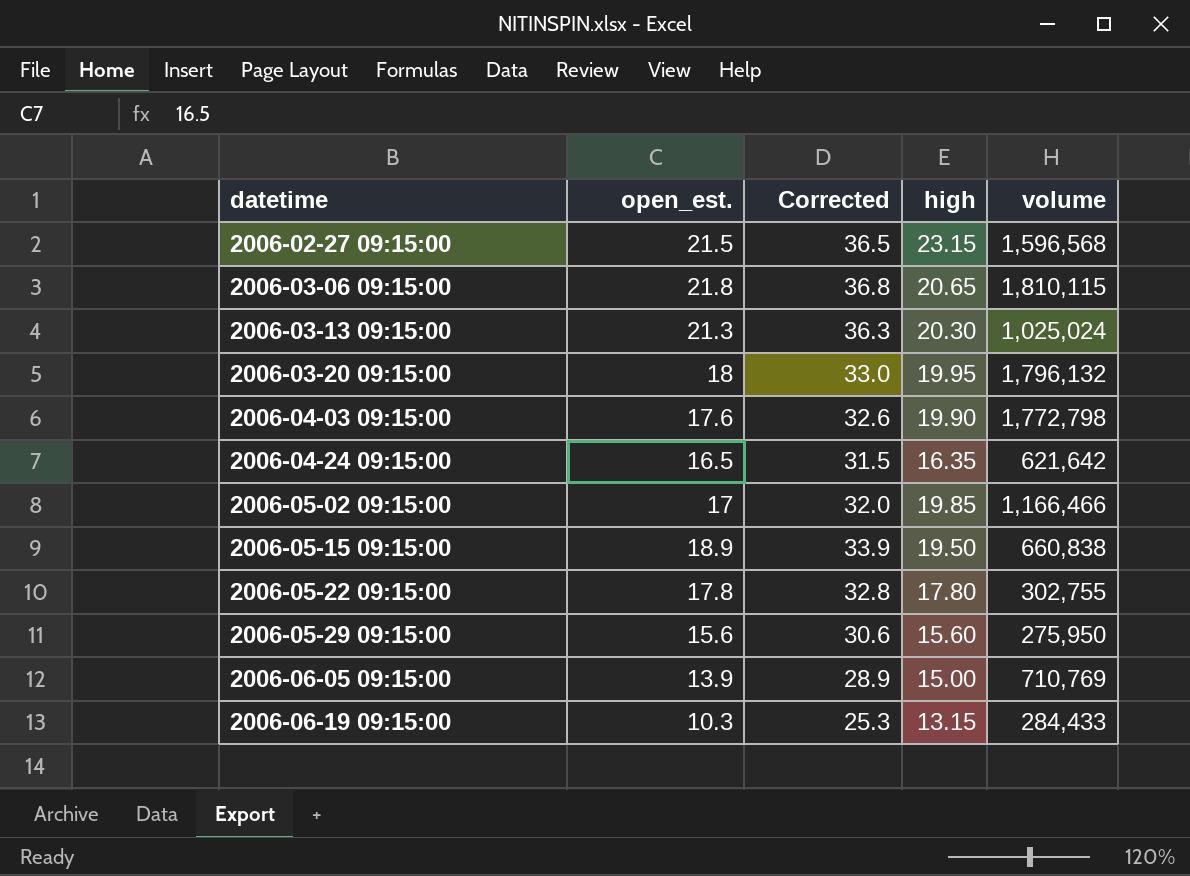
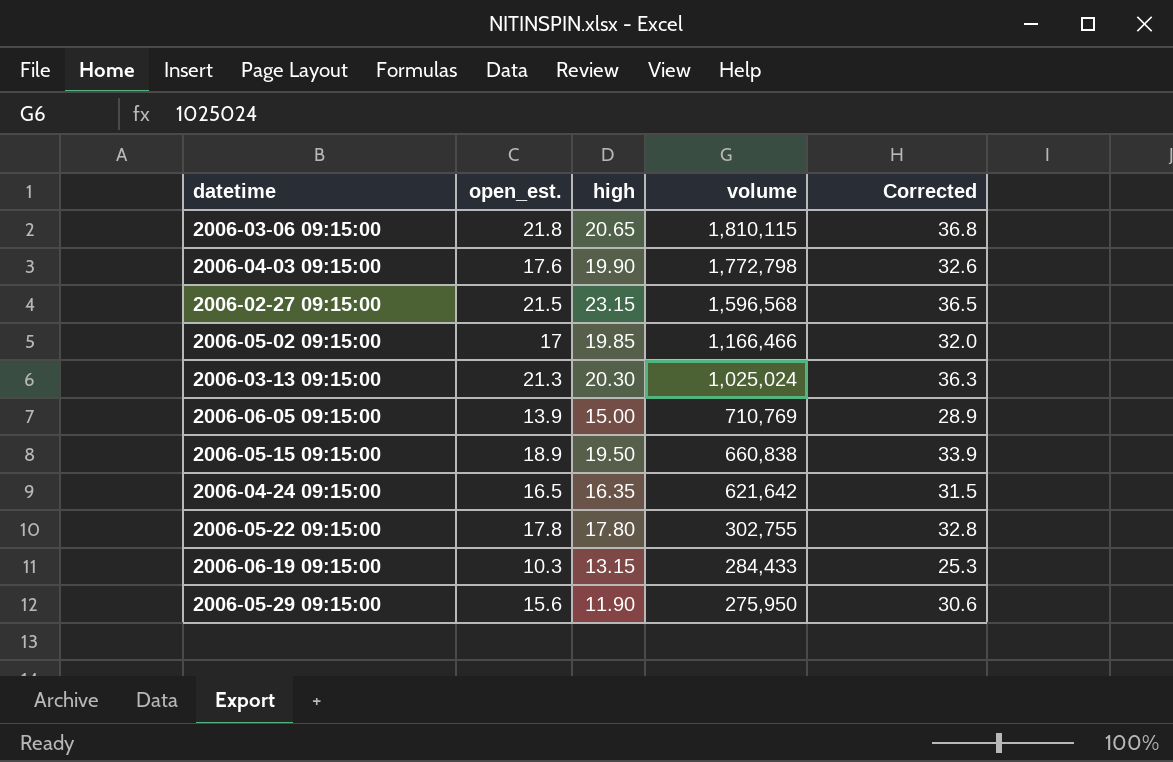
row order: datetime ascending -> volume descending
column Corrected | position: 3 -> 5
row 2006-03-20 09:15:00: 18 | 33.0 | 19.95 | 1,796,132 -> none
2006-05-29 09:15:00 | high: 15.60 -> 11.90

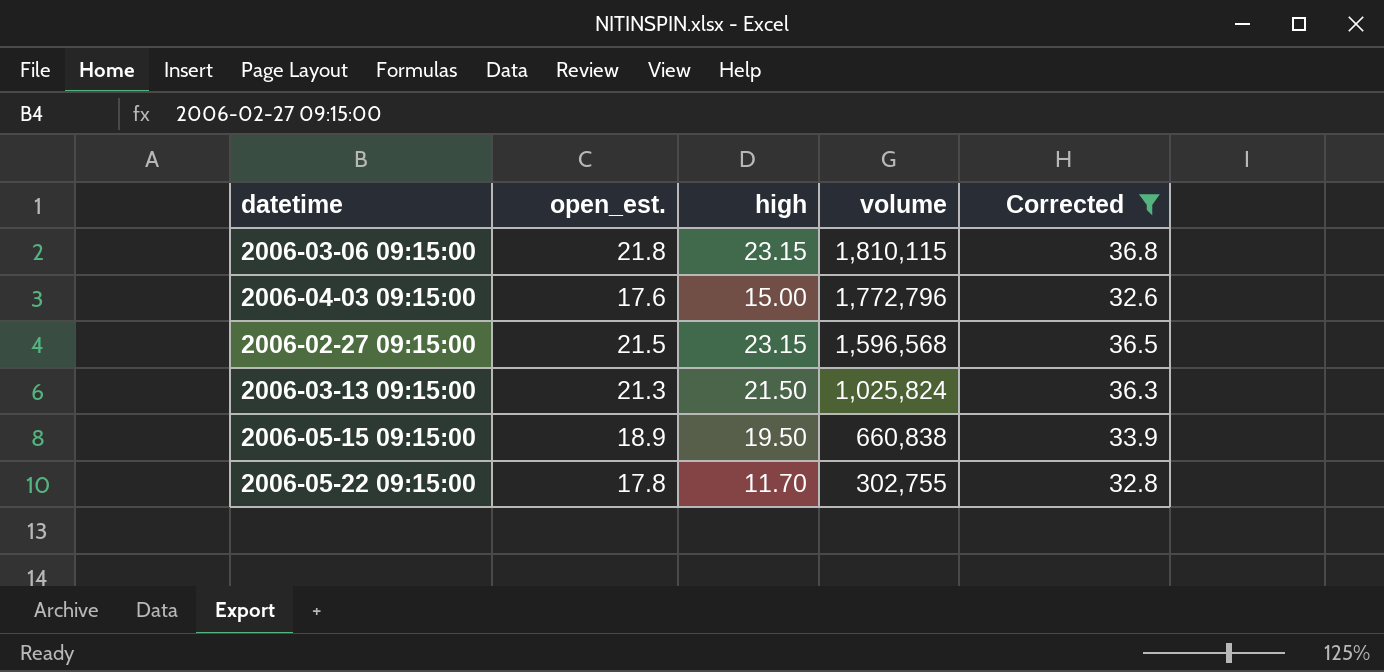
filter: none -> Corrected >= 32.6
2006-03-06 09:15:00 | high: 20.65 -> 23.15
2006-04-03 09:15:00 | high: 19.90 -> 15.00
2006-04-03 09:15:00 | volume: 1,772,798 -> 1,772,796
2006-03-13 09:15:00 | high: 20.30 -> 21.50
2006-03-13 09:15:00 | volume: 1,025,024 -> 1,025,824
2006-05-22 09:15:00 | high: 17.80 -> 11.70

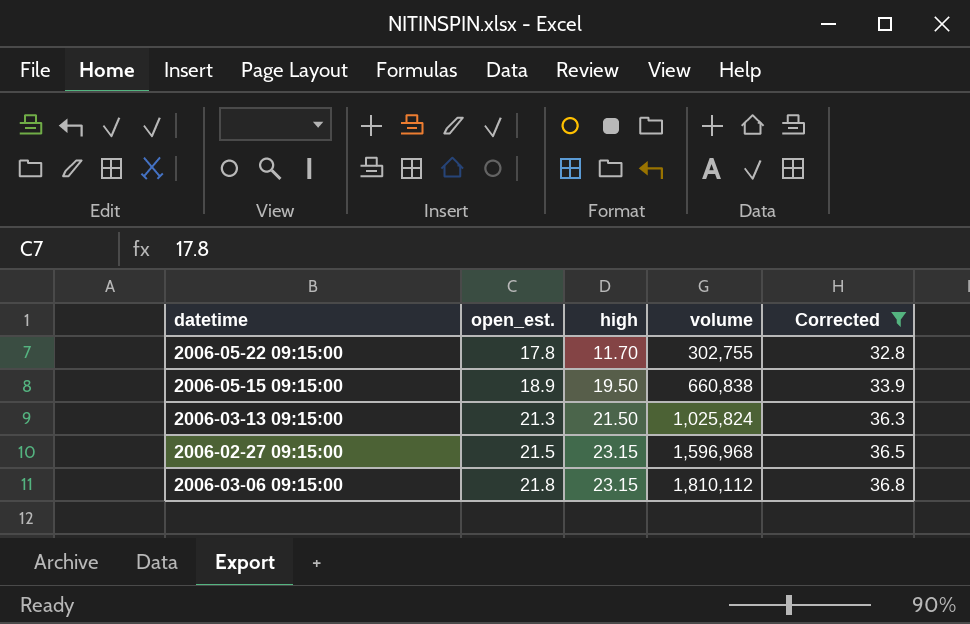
row order: volume descending -> open_est. ascending
row 2006-04-03 09:15:00: 17.6 | 15.00 | 1,772,796 | 32.6 -> none
2006-02-27 09:15:00 | volume: 1,596,568 -> 1,596,968
2006-03-06 09:15:00 | volume: 1,810,115 -> 1,810,112

